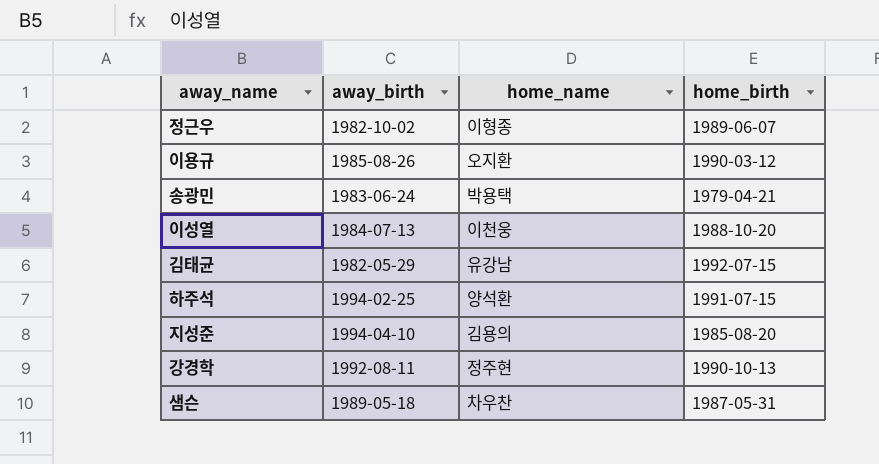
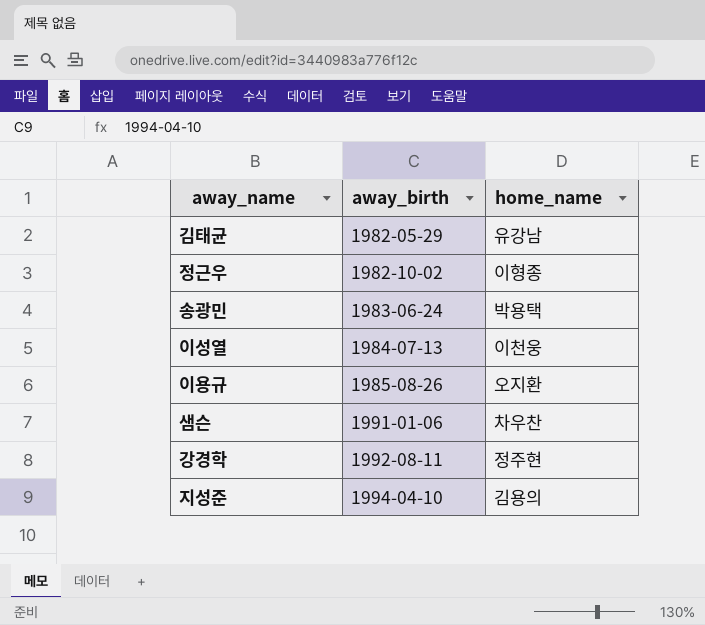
row order: none -> away_birth ascending
column home_birth | position: 4 -> none
row 하주석: 1994-02-25 | 양석환 | 1991-07-15 -> none
샘슨 | away_birth: 1989-05-18 -> 1991-01-06

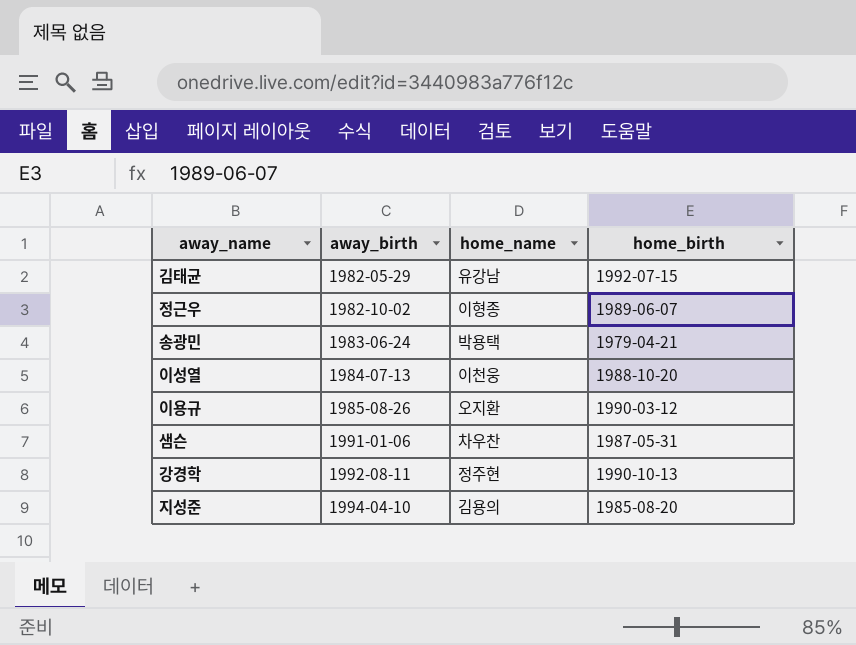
column home_birth | position: none -> 4

